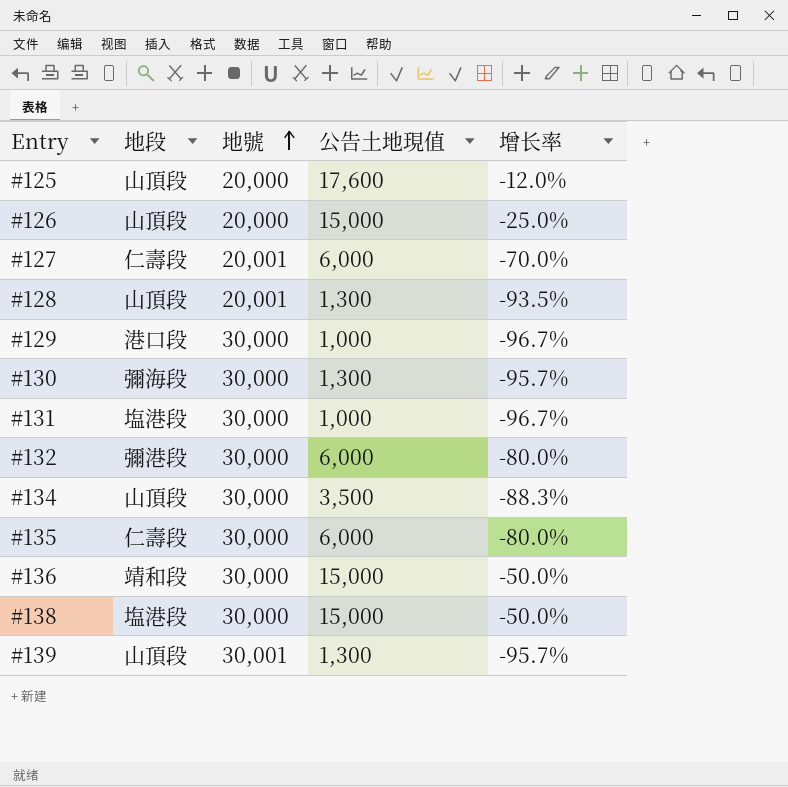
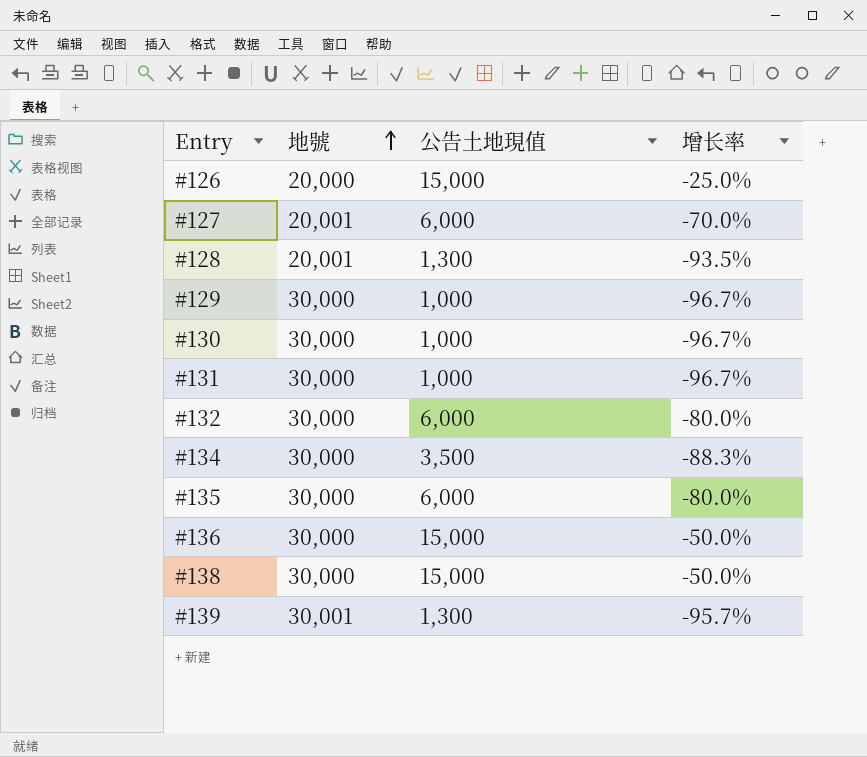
column 地段 | position: 2 -> none
row #125: 山頂段 | 20,000 | 17,600 | -12.0% -> none
#130 | 公告土地現值: 1,300 -> 1,000
#130 | 增长率: -95.7% -> -96.7%

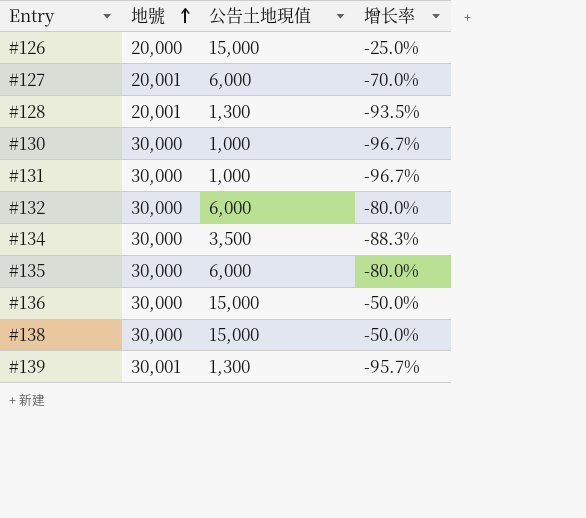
row #129: 30,000 | 1,000 | -96.7% -> none

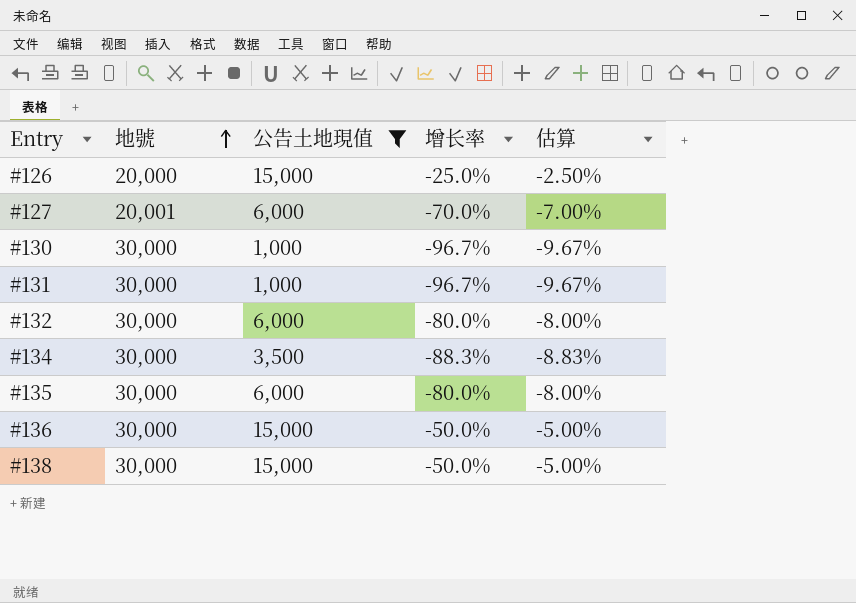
filter: none -> 公告土地現值 != 1,300
column 估算 | formula: none -> [增长率] * 0.1

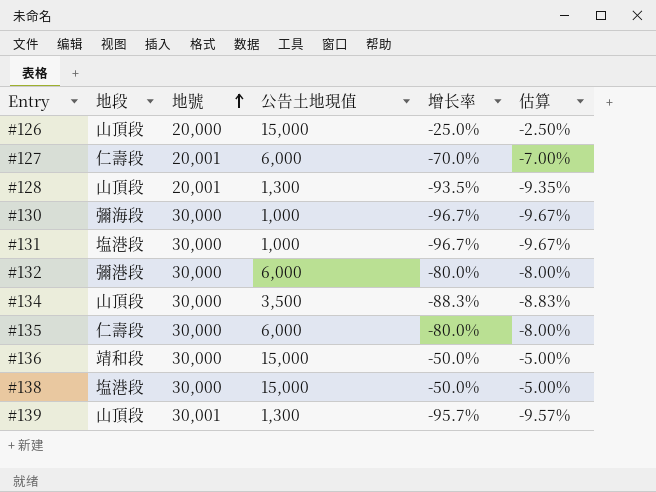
filter: 公告土地現值 != 1,300 -> none
column 地段 | position: none -> 2

